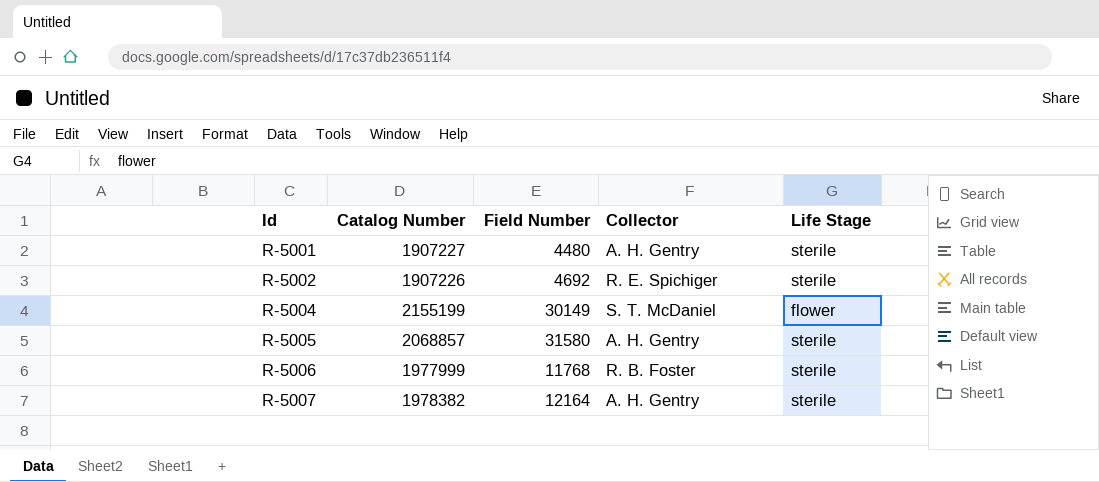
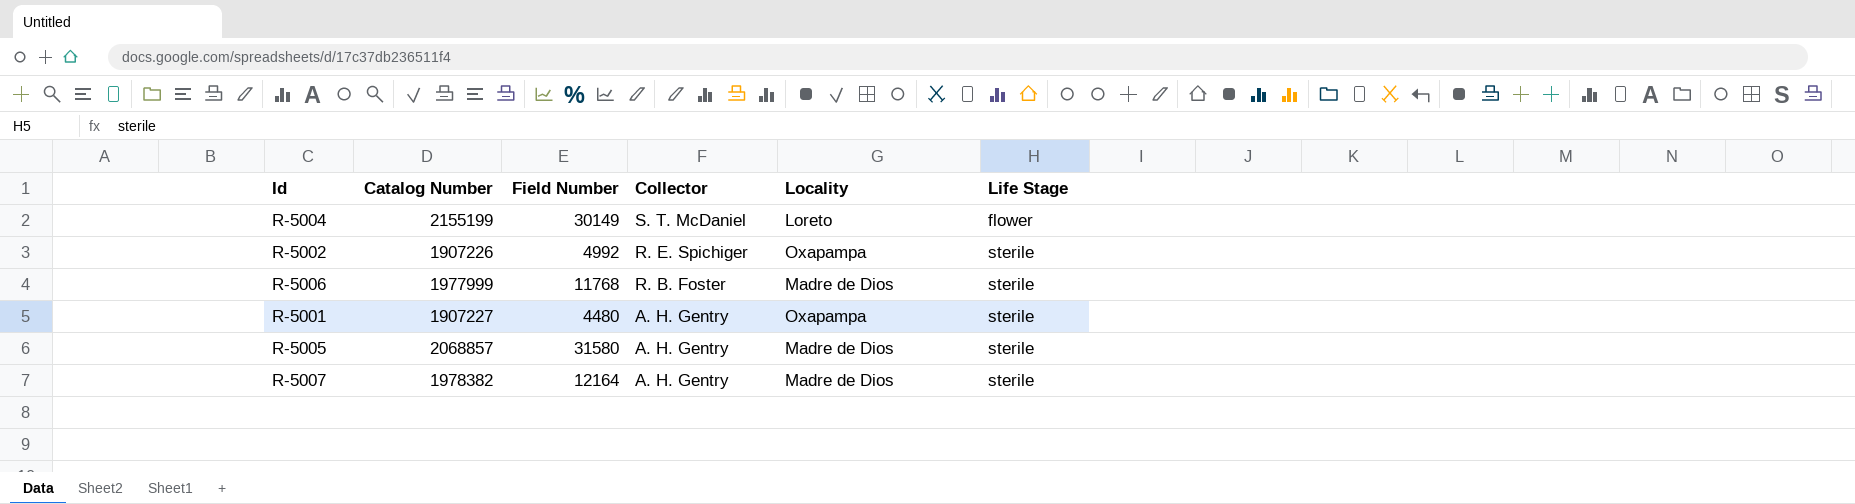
row order: Id ascending -> Collector descending
column Locality | position: none -> 5
R-5002 | Field Number: 4692 -> 4992

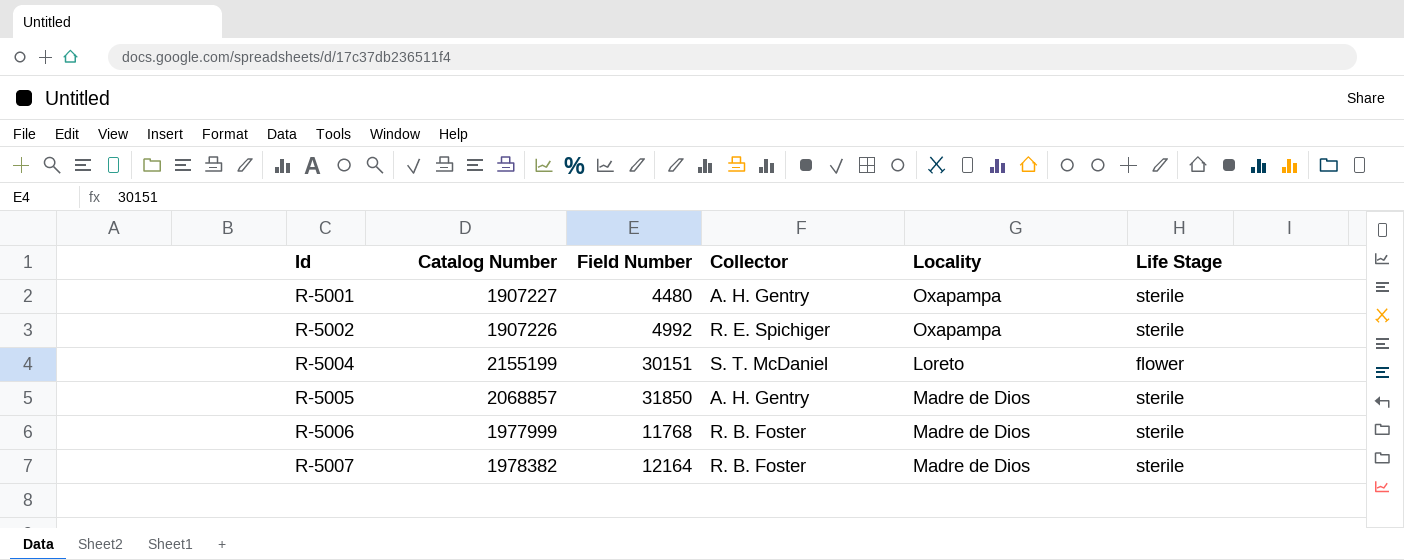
row order: Collector descending -> Id ascending
R-5004 | Field Number: 30149 -> 30151
R-5005 | Field Number: 31580 -> 31850
R-5007 | Collector: A. H. Gentry -> R. B. Foster

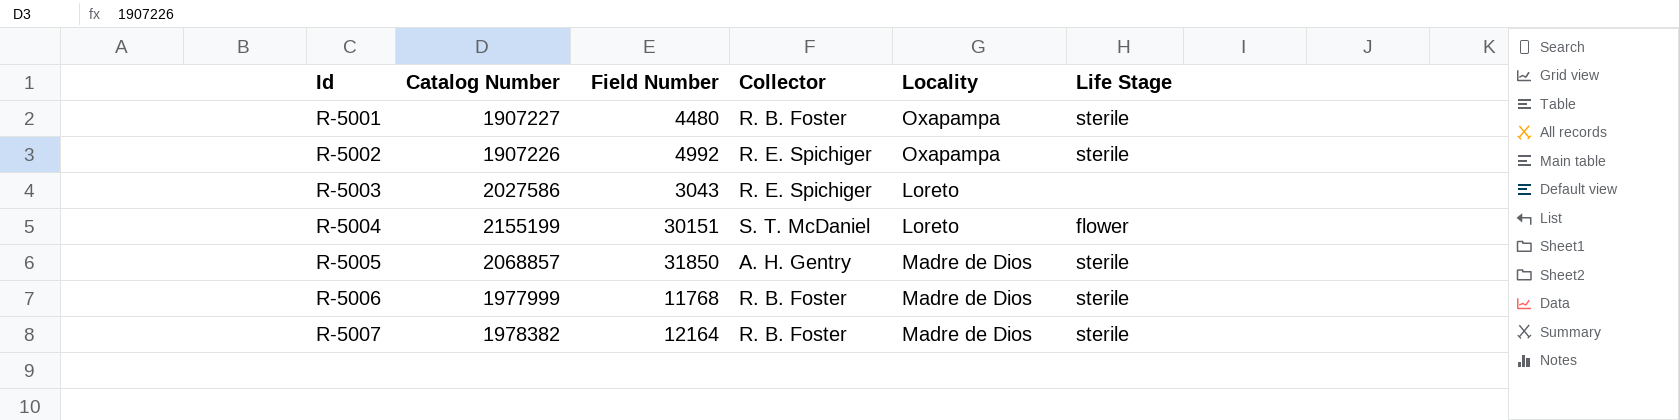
R-5001 | Collector: A. H. Gentry -> R. B. Foster
row R-5003: none -> 2027586 | 3043 | R. E. Spichiger | Loreto | none

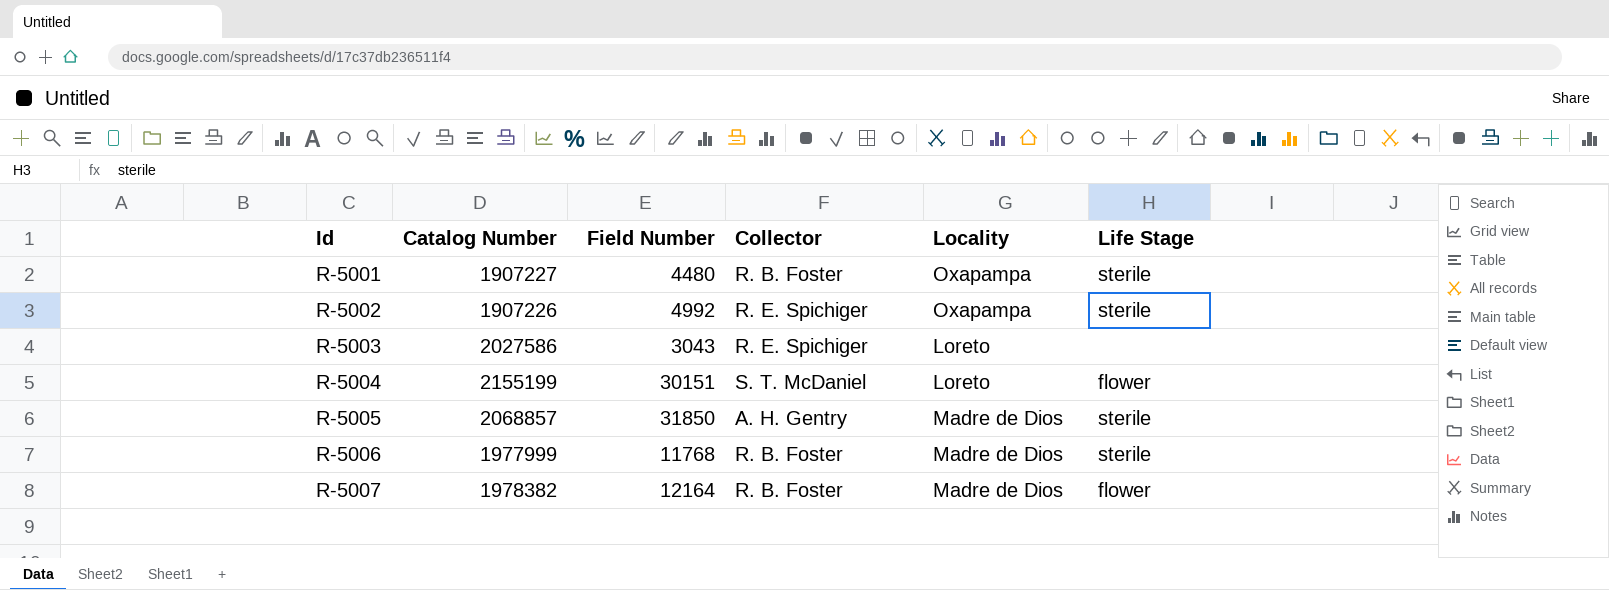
R-5007 | Life Stage: sterile -> flower

